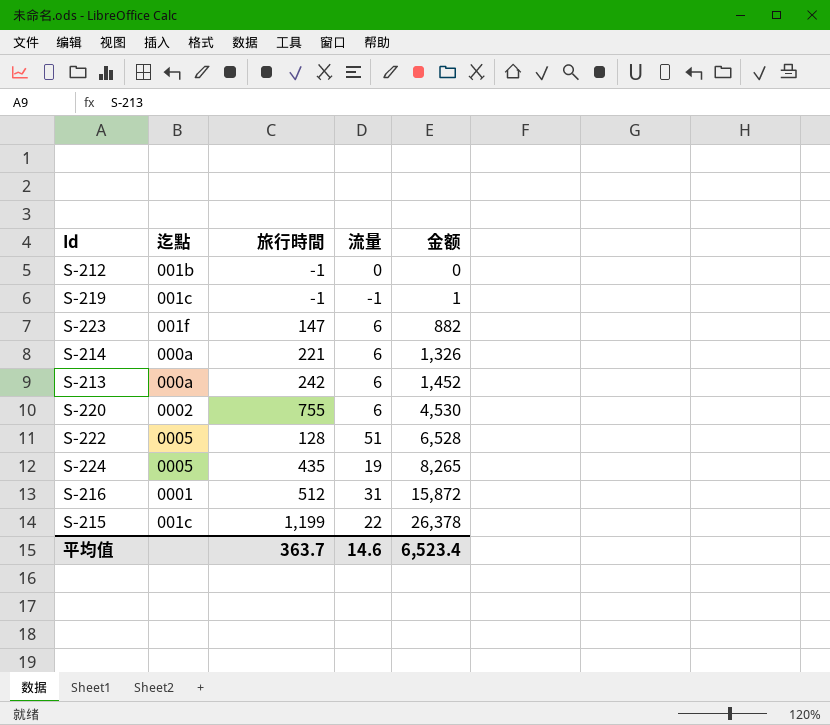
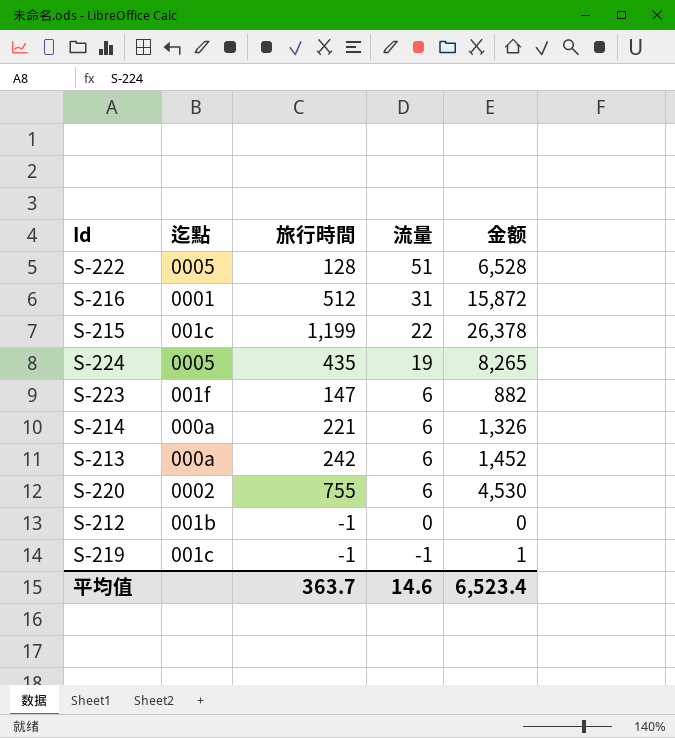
row order: 金额 ascending -> 流量 descending

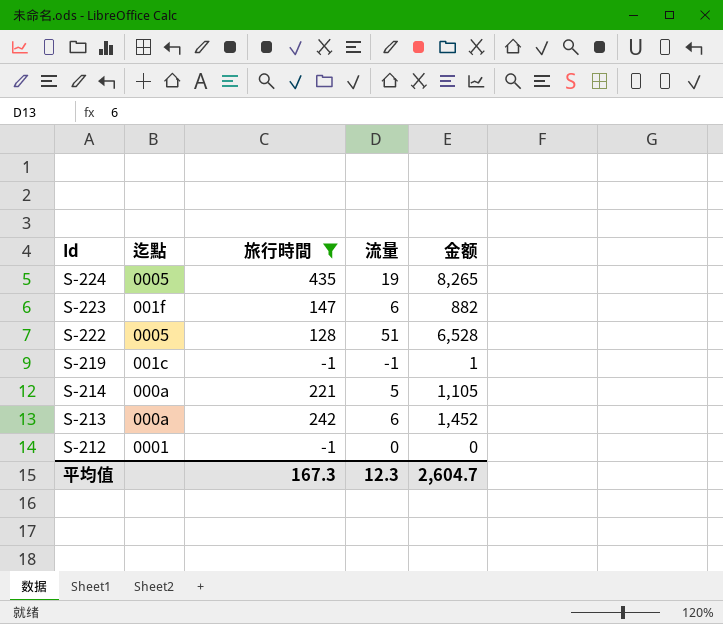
filter: none -> 旅行時間 <= 435
row order: 流量 descending -> Id descending
S-214 | 流量: 6 -> 5
S-214 | 金额: 1,326 -> 1,105
S-212 | 迄點: 001b -> 0001
平均值 | 旅行時間: 363.7 -> 167.3
平均值 | 流量: 14.6 -> 12.3
平均值 | 金额: 6,523.4 -> 2,604.7

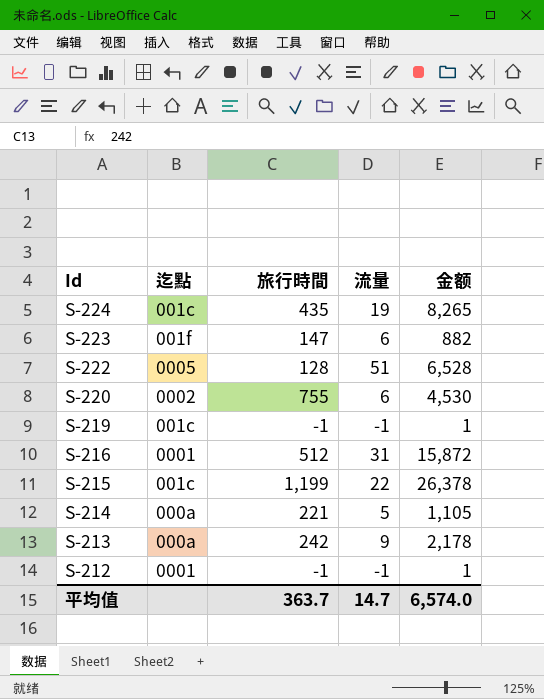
filter: 旅行時間 <= 435 -> none
S-224 | 迄點: 0005 -> 001c
S-213 | 流量: 6 -> 9
S-213 | 金额: 1,452 -> 2,178
S-212 | 流量: 0 -> -1
S-212 | 金额: 0 -> 1
平均值 | 旅行時間: 167.3 -> 363.7
平均值 | 流量: 12.3 -> 14.7
平均值 | 金额: 2,604.7 -> 6,574.0

